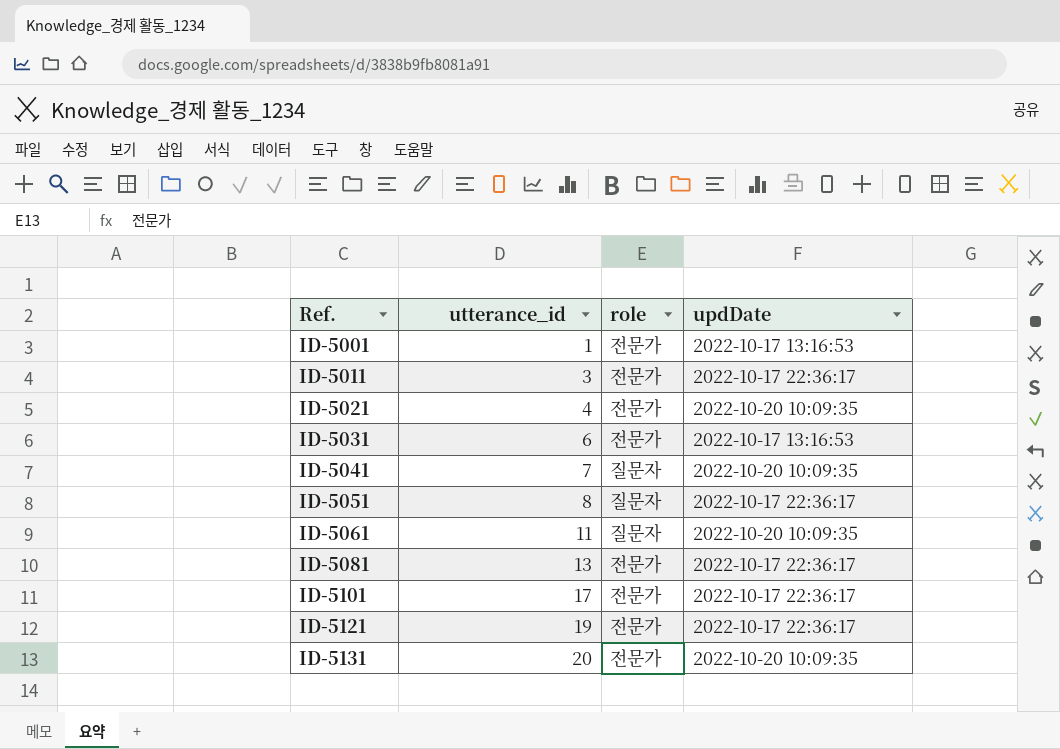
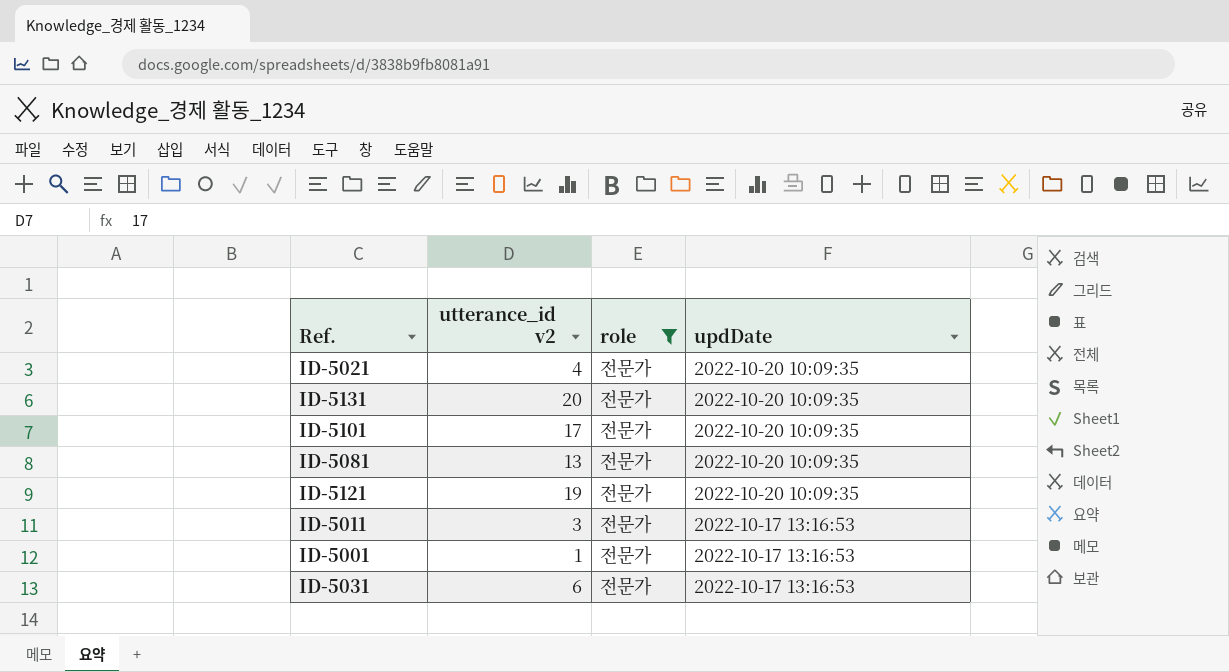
filter: none -> role = 전문가
row order: Ref. ascending -> updDate descending
column name: utterance_id -> utterance_id v2
ID-5101 | updDate: 2022-10-17 22:36:17 -> 2022-10-20 10:09:35
ID-5081 | updDate: 2022-10-17 22:36:17 -> 2022-10-20 10:09:35
ID-5121 | updDate: 2022-10-17 22:36:17 -> 2022-10-20 10:09:35
ID-5011 | updDate: 2022-10-17 22:36:17 -> 2022-10-17 13:16:53

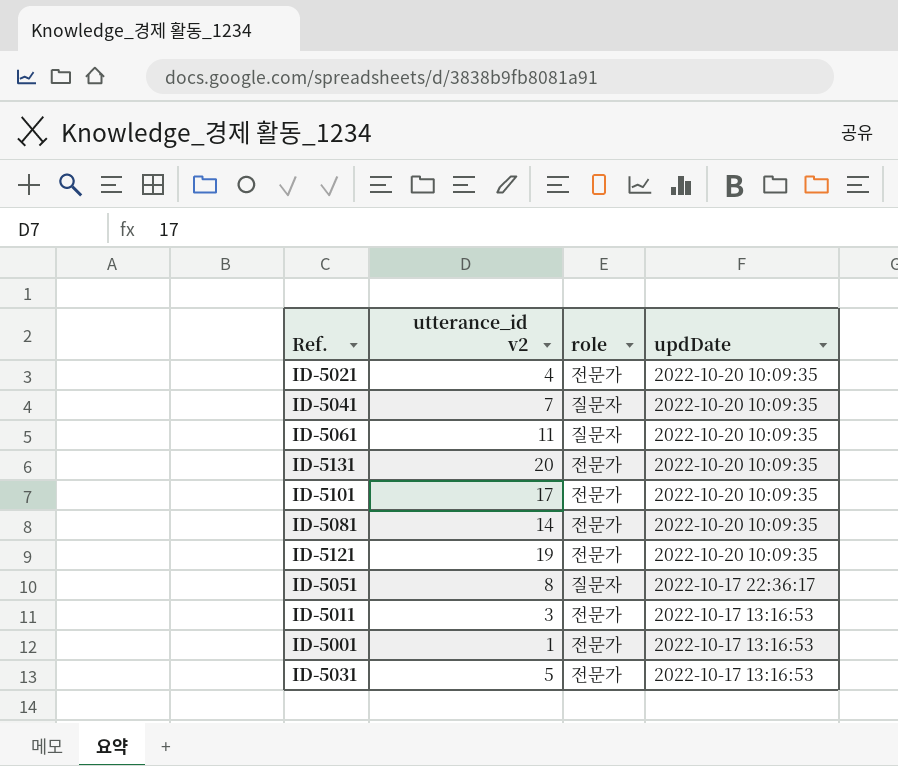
filter: role = 전문가 -> none
ID-5081 | utterance_id v2: 13 -> 14
ID-5031 | utterance_id v2: 6 -> 5

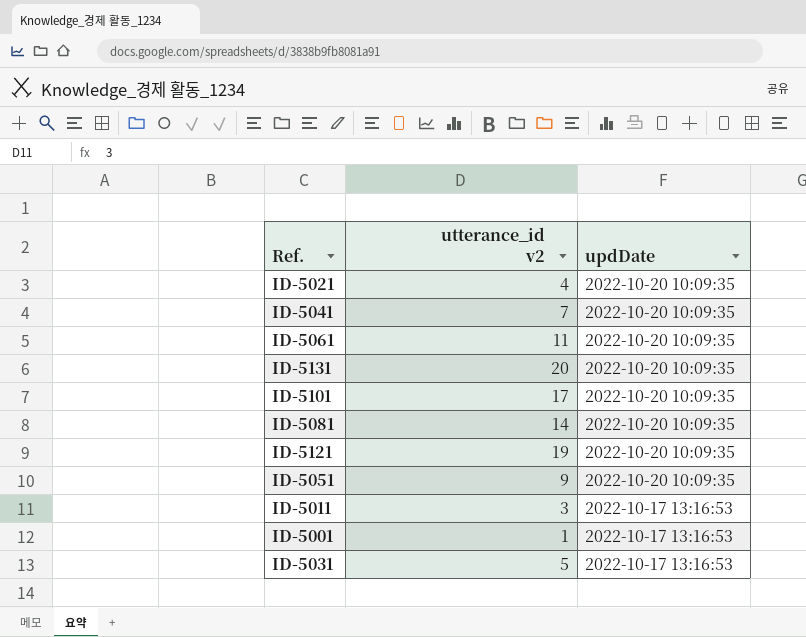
column role | position: 3 -> none
ID-5051 | utterance_id v2: 8 -> 9
ID-5051 | updDate: 2022-10-17 22:36:17 -> 2022-10-20 10:09:35

